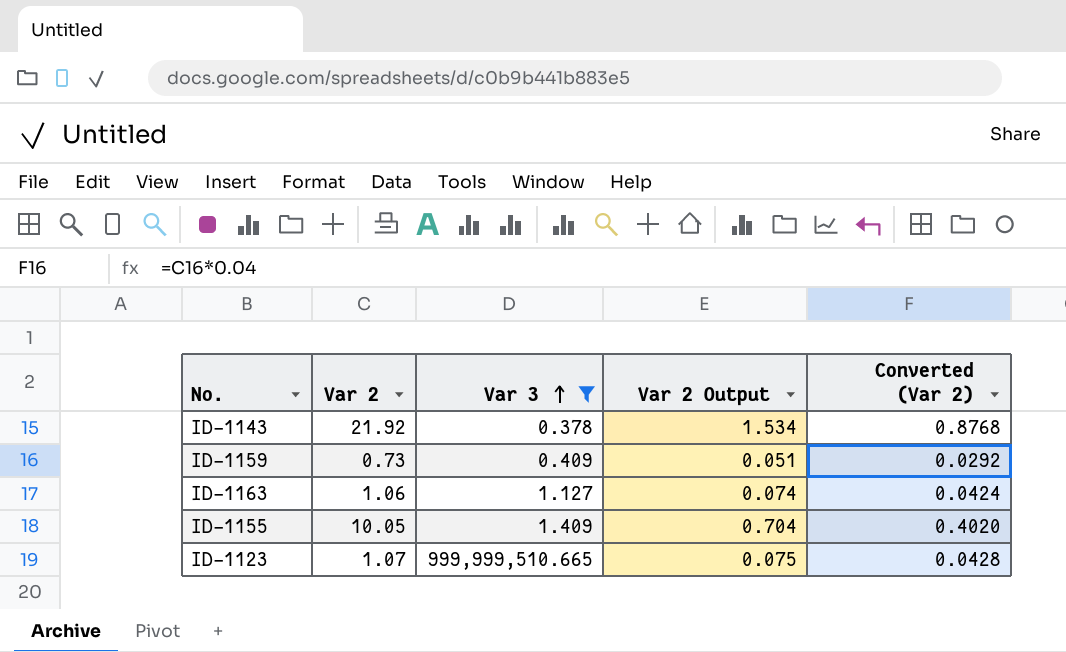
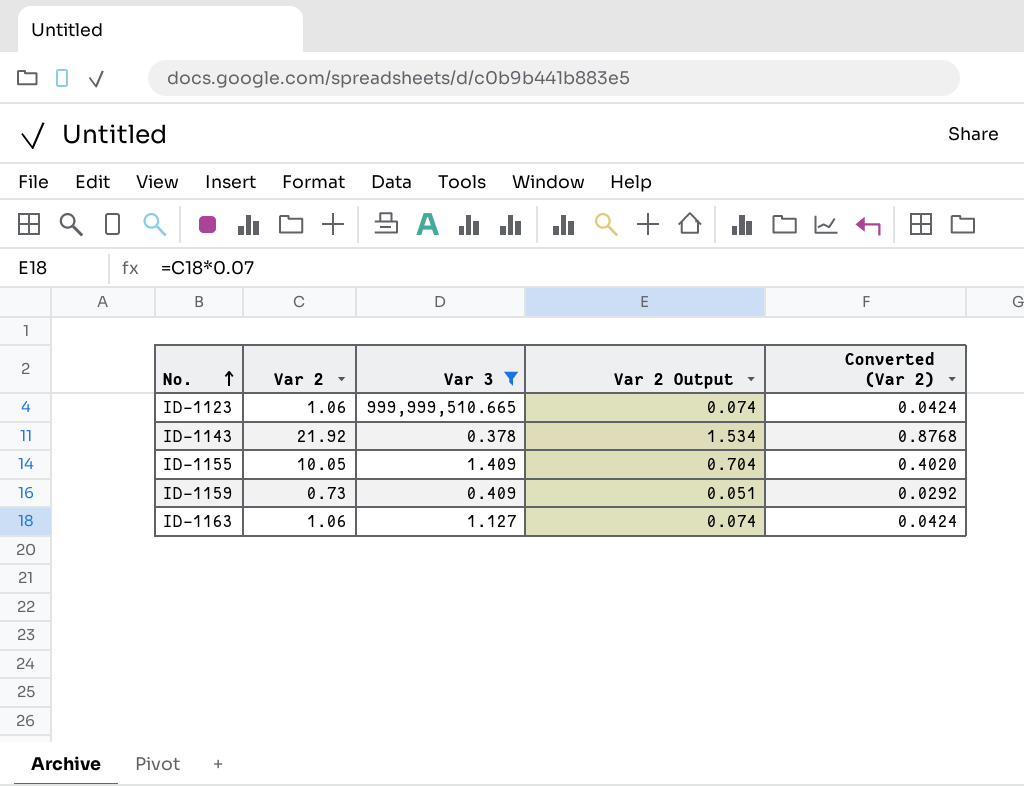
row order: Var 3 ascending -> No. ascending
ID-1123 | Var 2: 1.07 -> 1.06
ID-1123 | Var 2 Output: 0.075 -> 0.074
ID-1123 | Converted (Var 2): 0.0428 -> 0.0424

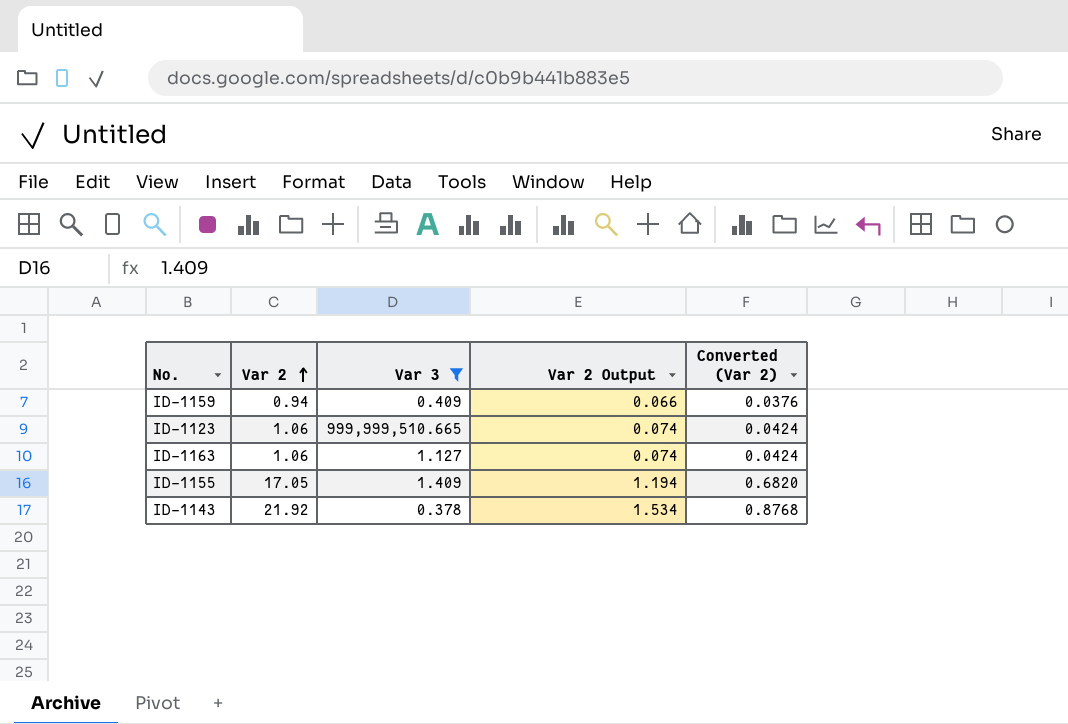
row order: No. ascending -> Var 2 ascending
ID-1159 | Var 2: 0.73 -> 0.94
ID-1159 | Var 2 Output: 0.051 -> 0.066
ID-1159 | Converted (Var 2): 0.0292 -> 0.0376
ID-1155 | Var 2: 10.05 -> 17.05
ID-1155 | Var 2 Output: 0.704 -> 1.194
ID-1155 | Converted (Var 2): 0.4020 -> 0.6820

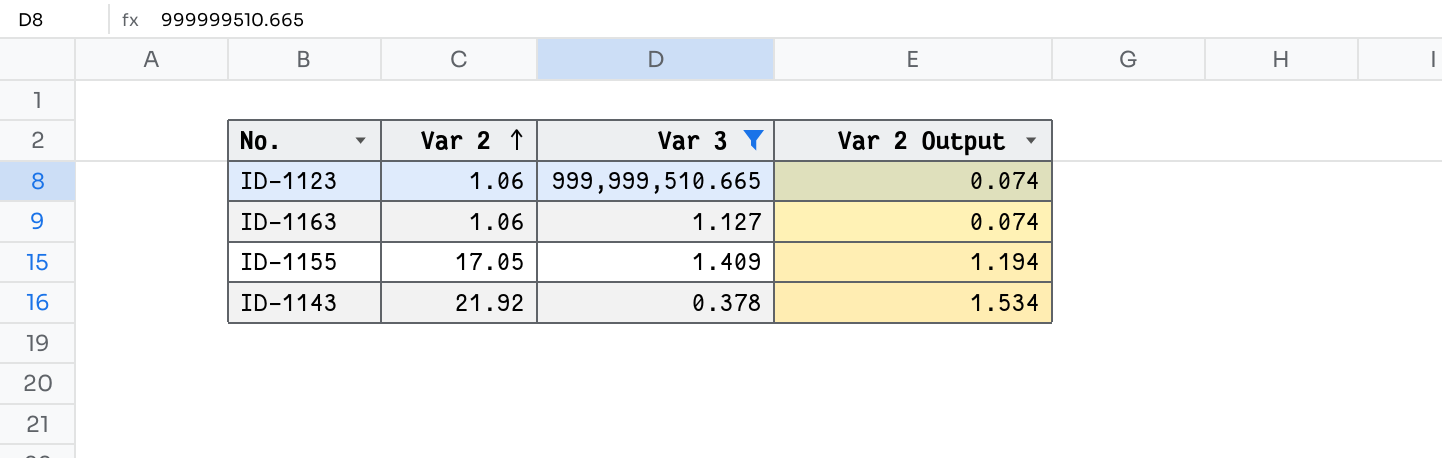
column Converted (Var 2) | formula: [Var 2] * 0.04 -> none
row ID-1159: 0.94 | 0.409 | 0.066 | 0.0376 -> none

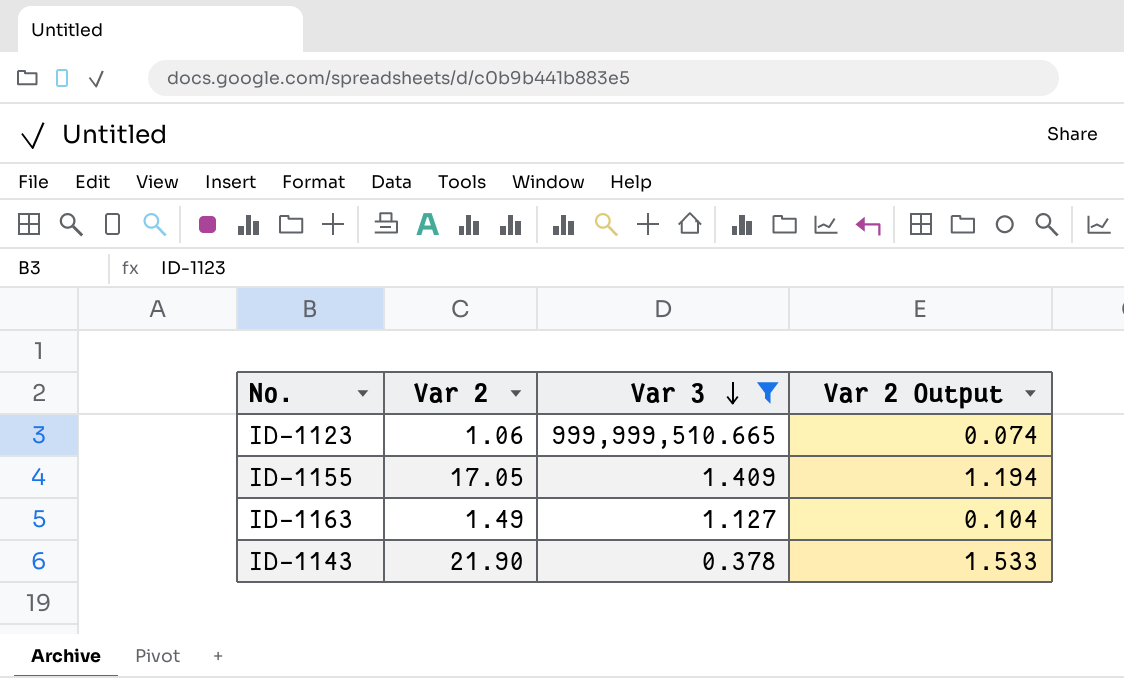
row order: Var 2 ascending -> Var 3 descending
ID-1163 | Var 2: 1.06 -> 1.49
ID-1163 | Var 2 Output: 0.074 -> 0.104
ID-1143 | Var 2: 21.92 -> 21.90
ID-1143 | Var 2 Output: 1.534 -> 1.533

